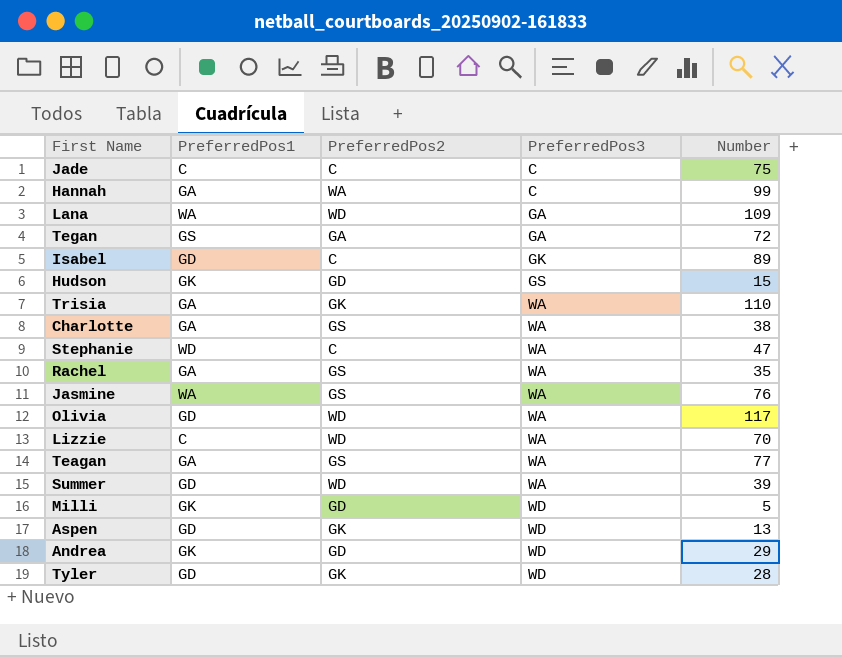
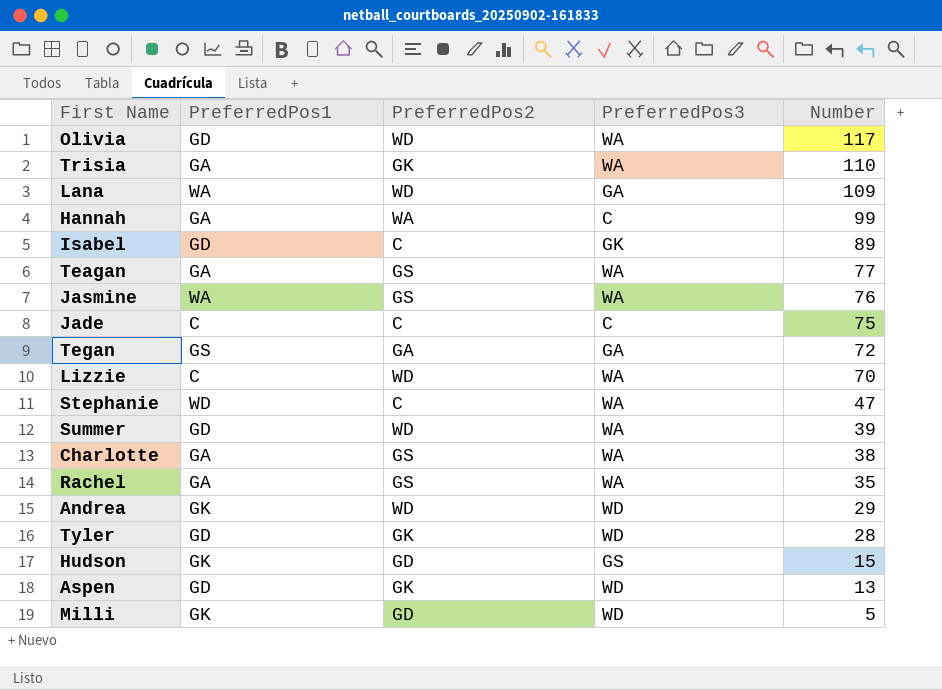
row order: PreferredPos3 ascending -> Number descending
Andrea | PreferredPos2: GD -> WD

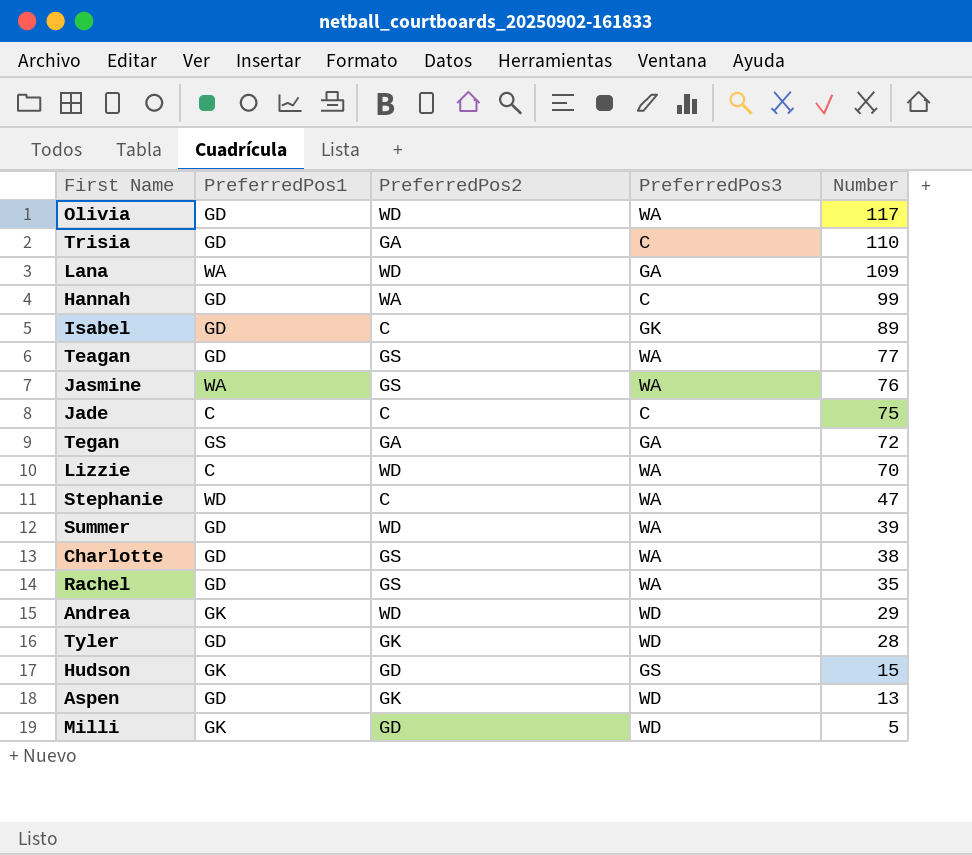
Trisia | PreferredPos1: GA -> GD
Trisia | PreferredPos2: GK -> GA
Trisia | PreferredPos3: WA -> C
Hannah | PreferredPos1: GA -> GD
Teagan | PreferredPos1: GA -> GD
Charlotte | PreferredPos1: GA -> GD
Rachel | PreferredPos1: GA -> GD

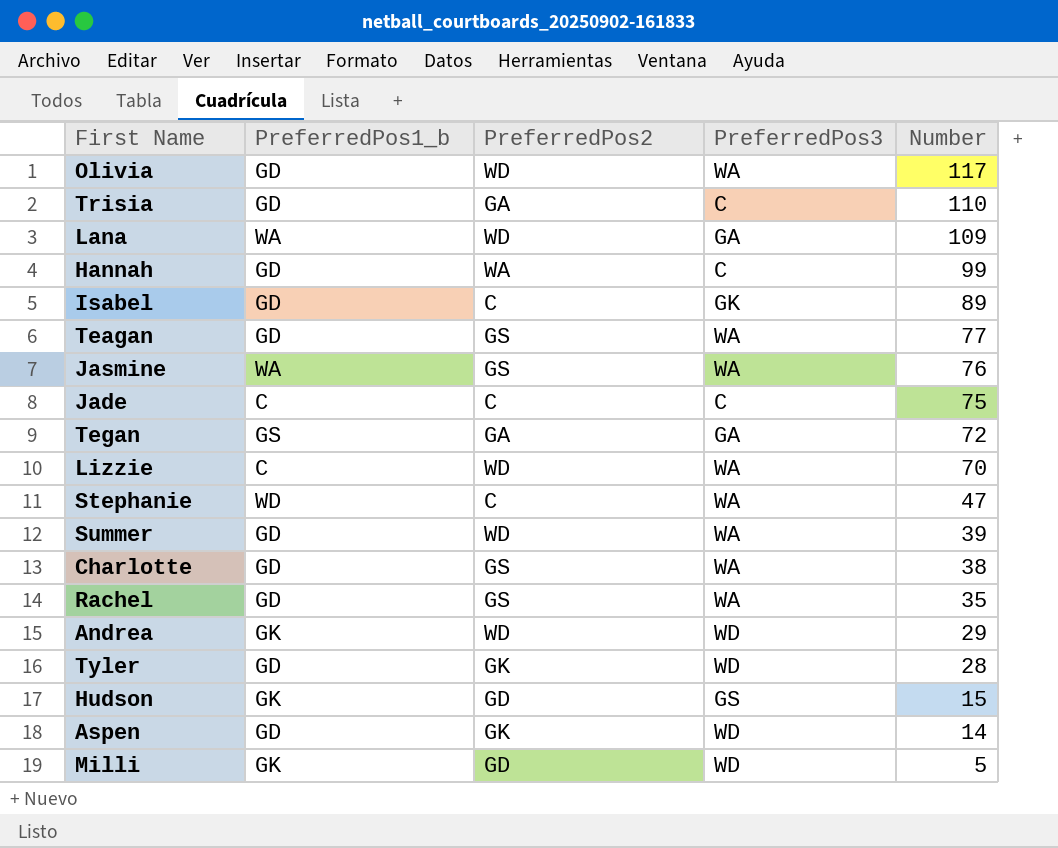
column name: PreferredPos1 -> PreferredPos1_b
Aspen | Number: 13 -> 14

